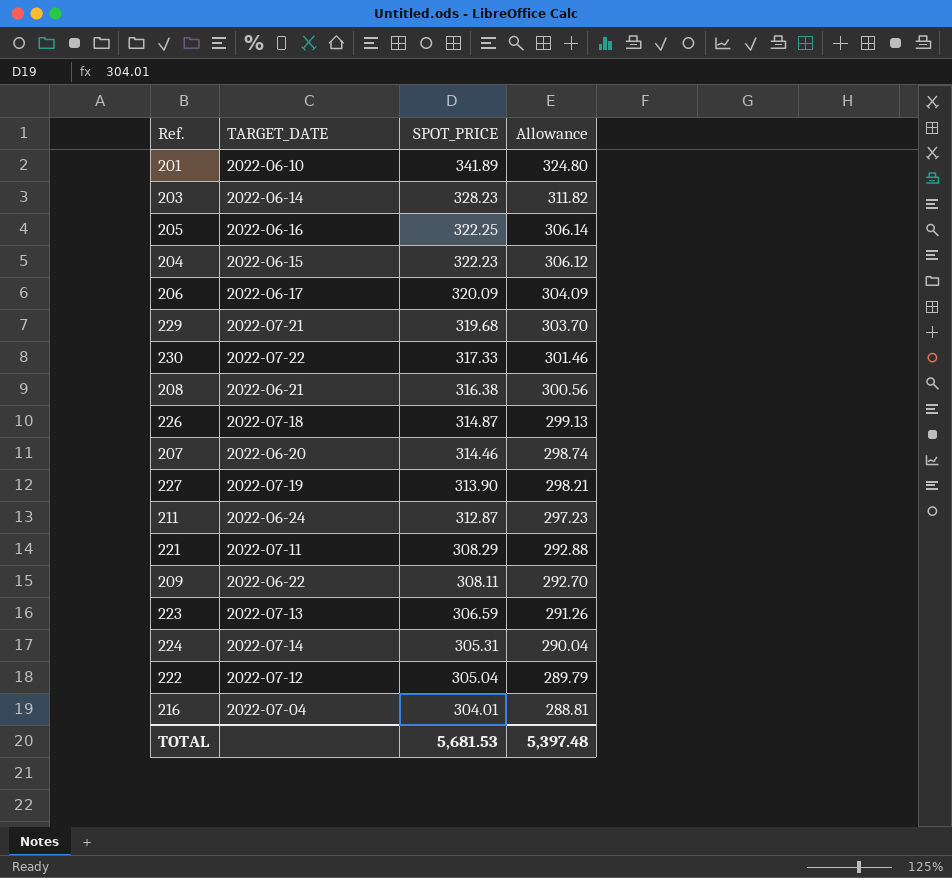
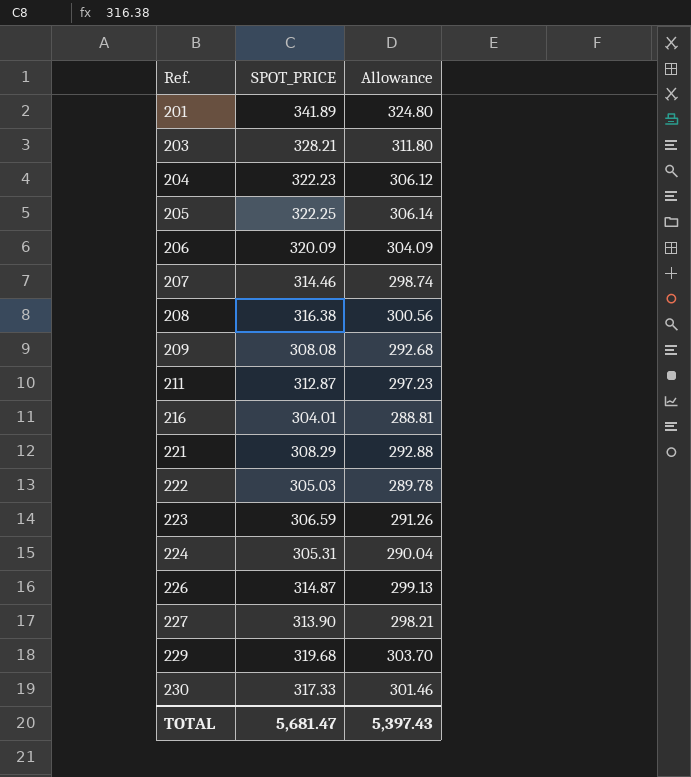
row order: SPOT_PRICE descending -> Ref. ascending
column TARGET_DATE | position: 2 -> none
203 | SPOT_PRICE: 328.23 -> 328.21
203 | Allowance: 311.82 -> 311.80
209 | SPOT_PRICE: 308.11 -> 308.08
209 | Allowance: 292.70 -> 292.68
222 | SPOT_PRICE: 305.04 -> 305.03
222 | Allowance: 289.79 -> 289.78
TOTAL | SPOT_PRICE: 5,681.53 -> 5,681.47
TOTAL | Allowance: 5,397.48 -> 5,397.43

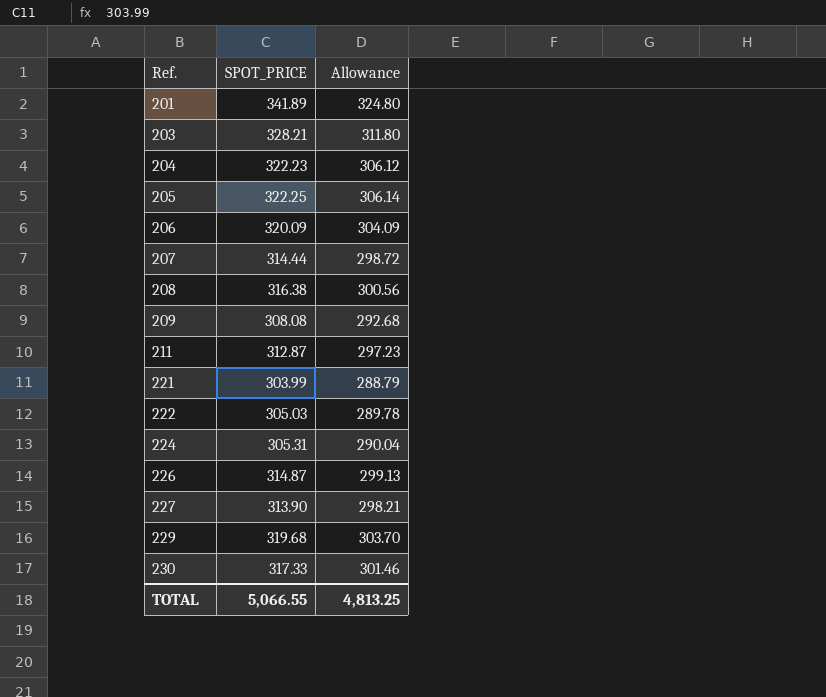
row 216: 304.01 | 288.81 -> none
row 223: 306.59 | 291.26 -> none
207 | SPOT_PRICE: 314.46 -> 314.44
207 | Allowance: 298.74 -> 298.72
221 | SPOT_PRICE: 308.29 -> 303.99
221 | Allowance: 292.88 -> 288.79
TOTAL | SPOT_PRICE: 5,681.47 -> 5,066.55
TOTAL | Allowance: 5,397.43 -> 4,813.25

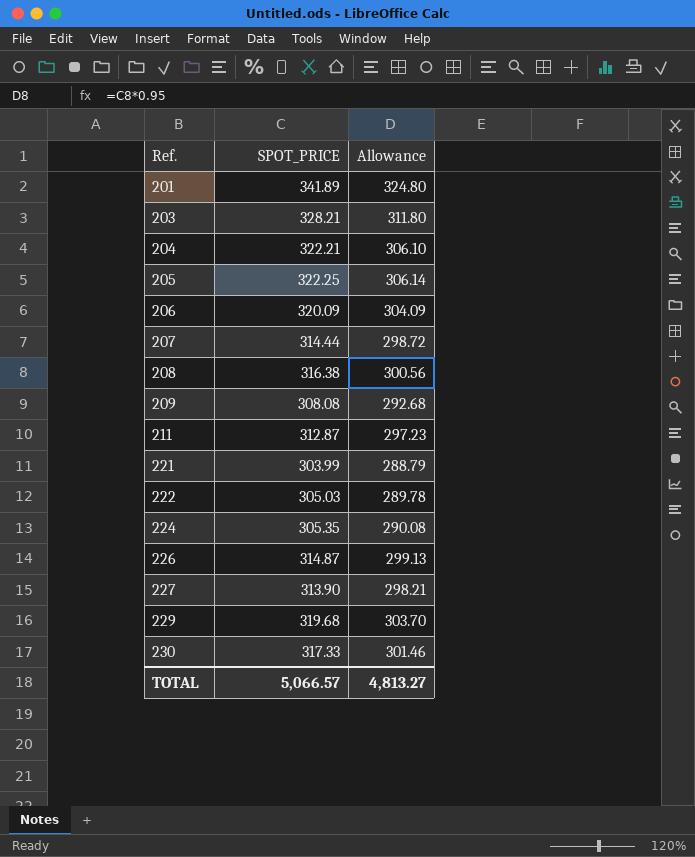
204 | SPOT_PRICE: 322.23 -> 322.21
204 | Allowance: 306.12 -> 306.10
224 | SPOT_PRICE: 305.31 -> 305.35
224 | Allowance: 290.04 -> 290.08
TOTAL | SPOT_PRICE: 5,066.55 -> 5,066.57
TOTAL | Allowance: 4,813.25 -> 4,813.27

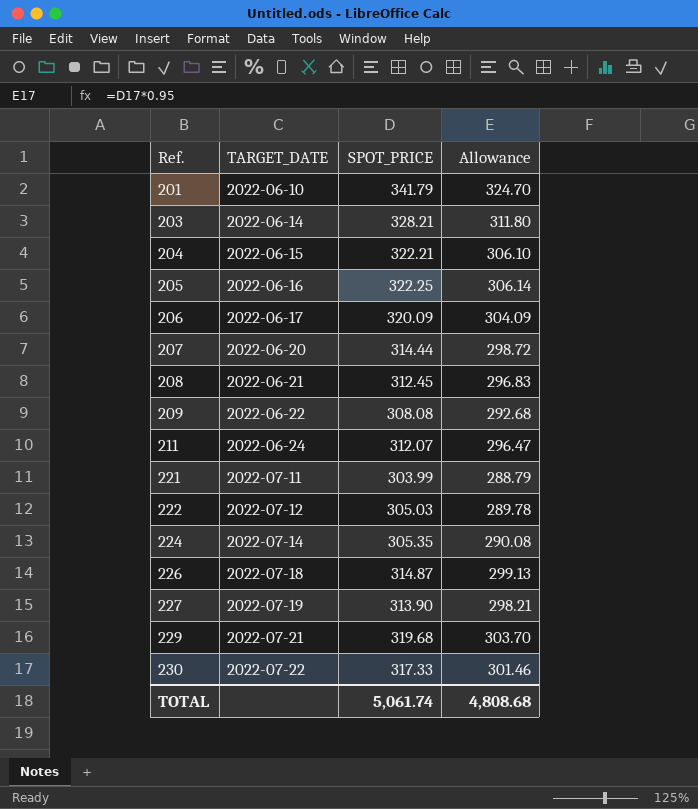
column TARGET_DATE | position: none -> 2
201 | SPOT_PRICE: 341.89 -> 341.79
201 | Allowance: 324.80 -> 324.70
208 | SPOT_PRICE: 316.38 -> 312.45
208 | Allowance: 300.56 -> 296.83
211 | SPOT_PRICE: 312.87 -> 312.07
211 | Allowance: 297.23 -> 296.47
TOTAL | SPOT_PRICE: 5,066.57 -> 5,061.74
TOTAL | Allowance: 4,813.27 -> 4,808.68

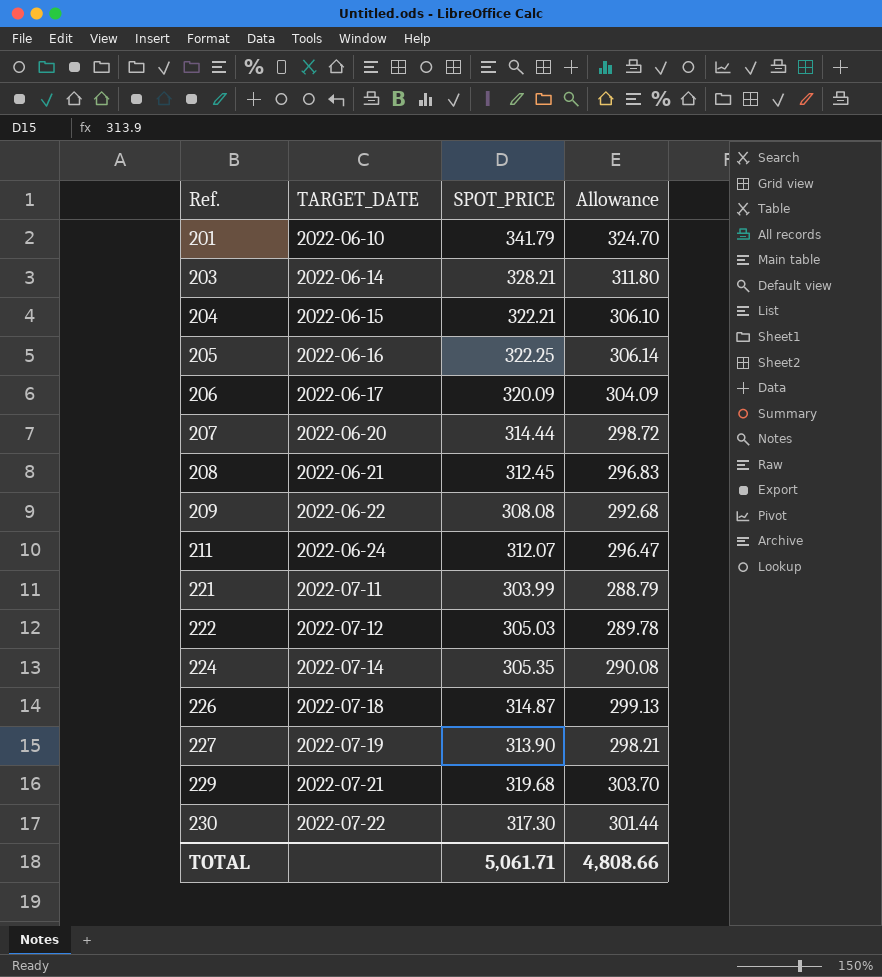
230 | SPOT_PRICE: 317.33 -> 317.30
230 | Allowance: 301.46 -> 301.44
TOTAL | SPOT_PRICE: 5,061.74 -> 5,061.71
TOTAL | Allowance: 4,808.68 -> 4,808.66

